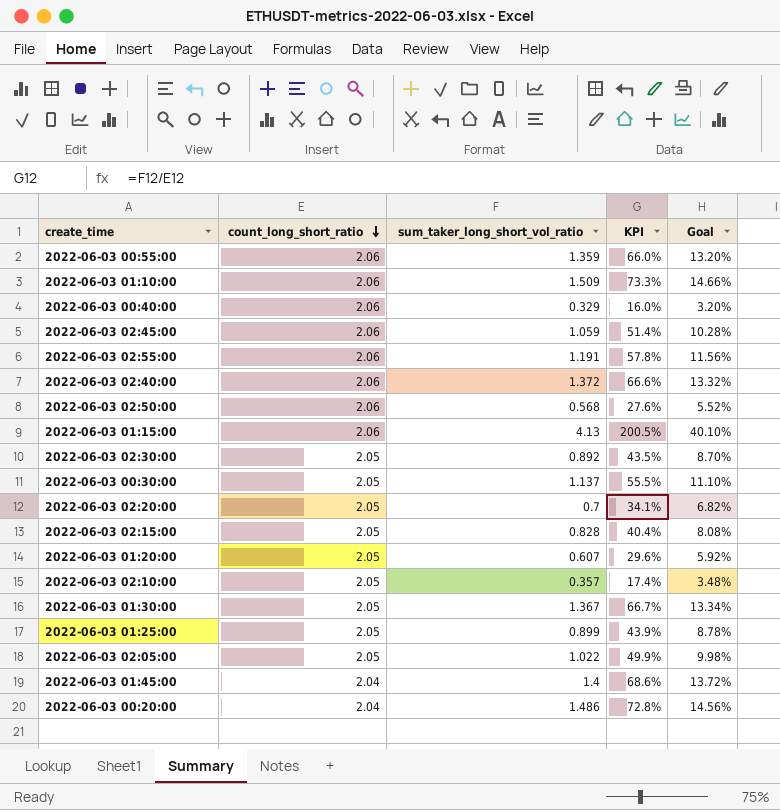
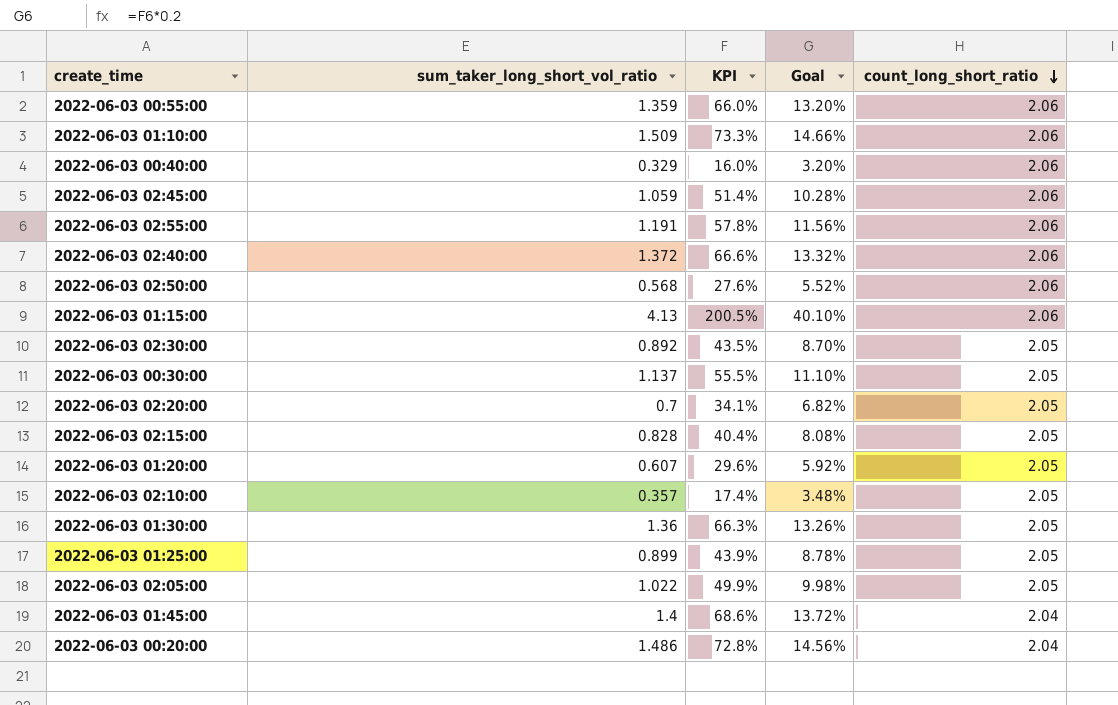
column count_long_short_ratio | position: 2 -> 5
2022-06-03 01:30:00 | sum_taker_long_short_vol_ratio: 1.367 -> 1.36
2022-06-03 01:30:00 | KPI: 66.7% -> 66.3%
2022-06-03 01:30:00 | Goal: 13.34% -> 13.26%

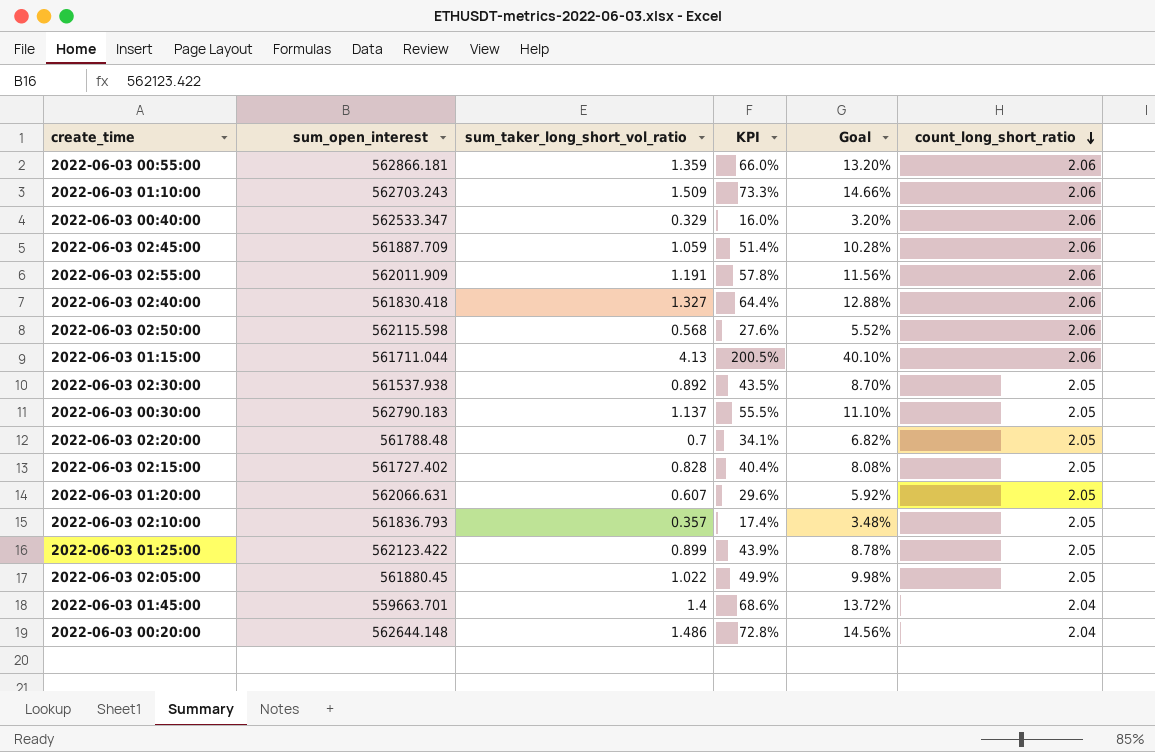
column sum_open_interest | position: none -> 2
row 2022-06-03 01:30:00: 1.36 | 66.3% | 13.26% | 2.05 -> none
2022-06-03 02:40:00 | sum_taker_long_short_vol_ratio: 1.372 -> 1.327
2022-06-03 02:40:00 | KPI: 66.6% -> 64.4%
2022-06-03 02:40:00 | Goal: 13.32% -> 12.88%

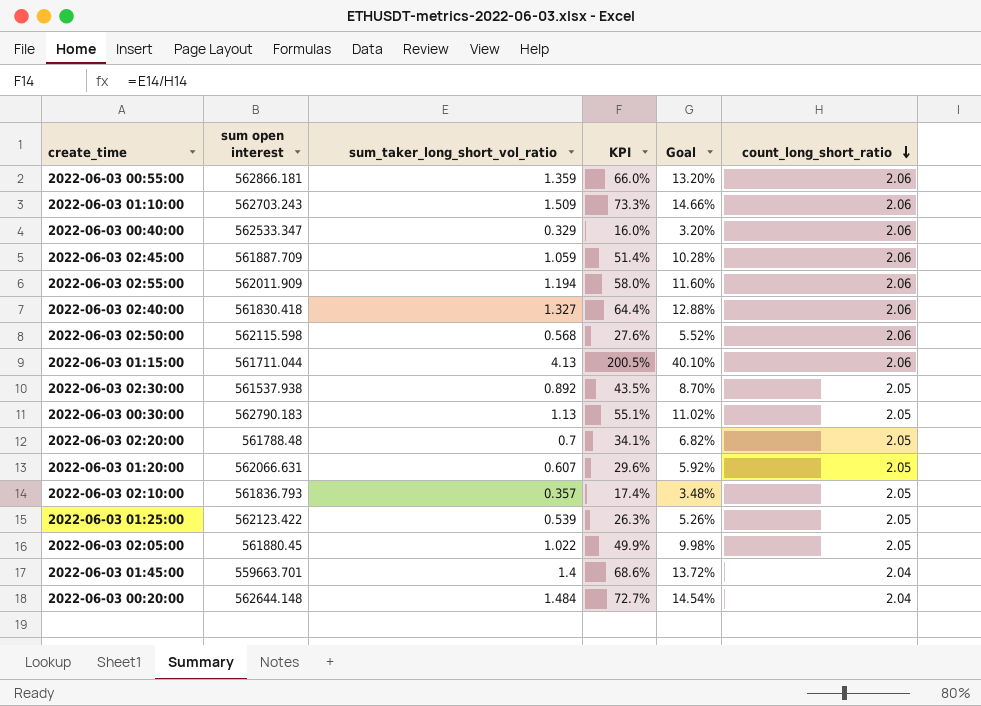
column name: sum_open_interest -> sum open interest
row 2022-06-03 02:15:00: 561727.402 | 0.828 | 40.4% | 8.08% | 2.05 -> none
2022-06-03 02:55:00 | sum_taker_long_short_vol_ratio: 1.191 -> 1.194
2022-06-03 02:55:00 | KPI: 57.8% -> 58.0%
2022-06-03 02:55:00 | Goal: 11.56% -> 11.60%
2022-06-03 00:30:00 | sum_taker_long_short_vol_ratio: 1.137 -> 1.13
2022-06-03 00:30:00 | KPI: 55.5% -> 55.1%
2022-06-03 00:30:00 | Goal: 11.10% -> 11.02%
2022-06-03 01:25:00 | sum_taker_long_short_vol_ratio: 0.899 -> 0.539
2022-06-03 01:25:00 | KPI: 43.9% -> 26.3%
2022-06-03 01:25:00 | Goal: 8.78% -> 5.26%
2022-06-03 00:20:00 | sum_taker_long_short_vol_ratio: 1.486 -> 1.484
2022-06-03 00:20:00 | KPI: 72.8% -> 72.7%
2022-06-03 00:20:00 | Goal: 14.56% -> 14.54%

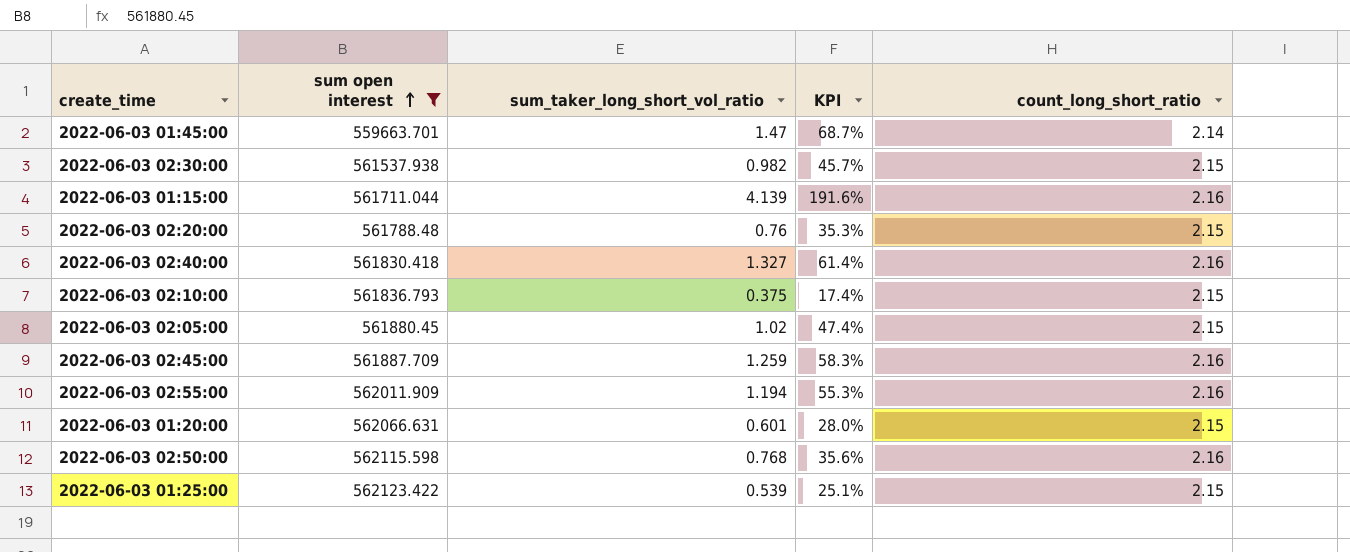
filter: none -> sum open interest <= 562123.422
row order: count_long_short_ratio descending -> sum open interest ascending
column Goal | formula: [KPI] * 0.2 -> none
2022-06-03 01:45:00 | sum_taker_long_short_vol_ratio: 1.4 -> 1.47
2022-06-03 01:45:00 | KPI: 68.6% -> 68.7%
2022-06-03 01:45:00 | count_long_short_ratio: 2.04 -> 2.14
2022-06-03 02:30:00 | sum_taker_long_short_vol_ratio: 0.892 -> 0.982
2022-06-03 02:30:00 | KPI: 43.5% -> 45.7%
2022-06-03 02:30:00 | count_long_short_ratio: 2.05 -> 2.15
2022-06-03 01:15:00 | sum_taker_long_short_vol_ratio: 4.13 -> 4.139
2022-06-03 01:15:00 | KPI: 200.5% -> 191.6%
2022-06-03 01:15:00 | count_long_short_ratio: 2.06 -> 2.16
2022-06-03 02:20:00 | sum_taker_long_short_vol_ratio: 0.7 -> 0.76
2022-06-03 02:20:00 | KPI: 34.1% -> 35.3%
2022-06-03 02:20:00 | count_long_short_ratio: 2.05 -> 2.15
2022-06-03 02:40:00 | KPI: 64.4% -> 61.4%
2022-06-03 02:40:00 | count_long_short_ratio: 2.06 -> 2.16
2022-06-03 02:10:00 | sum_taker_long_short_vol_ratio: 0.357 -> 0.375
2022-06-03 02:10:00 | count_long_short_ratio: 2.05 -> 2.15
2022-06-03 02:05:00 | sum_taker_long_short_vol_ratio: 1.022 -> 1.02
2022-06-03 02:05:00 | KPI: 49.9% -> 47.4%
2022-06-03 02:05:00 | count_long_short_ratio: 2.05 -> 2.15
2022-06-03 02:45:00 | sum_taker_long_short_vol_ratio: 1.059 -> 1.259
2022-06-03 02:45:00 | KPI: 51.4% -> 58.3%
2022-06-03 02:45:00 | count_long_short_ratio: 2.06 -> 2.16
2022-06-03 02:55:00 | KPI: 58.0% -> 55.3%
2022-06-03 02:55:00 | count_long_short_ratio: 2.06 -> 2.16
2022-06-03 01:20:00 | sum_taker_long_short_vol_ratio: 0.607 -> 0.601
2022-06-03 01:20:00 | KPI: 29.6% -> 28.0%
2022-06-03 01:20:00 | count_long_short_ratio: 2.05 -> 2.15
2022-06-03 02:50:00 | sum_taker_long_short_vol_ratio: 0.568 -> 0.768
2022-06-03 02:50:00 | KPI: 27.6% -> 35.6%
2022-06-03 02:50:00 | count_long_short_ratio: 2.06 -> 2.16
2022-06-03 01:25:00 | KPI: 26.3% -> 25.1%
2022-06-03 01:25:00 | count_long_short_ratio: 2.05 -> 2.15

